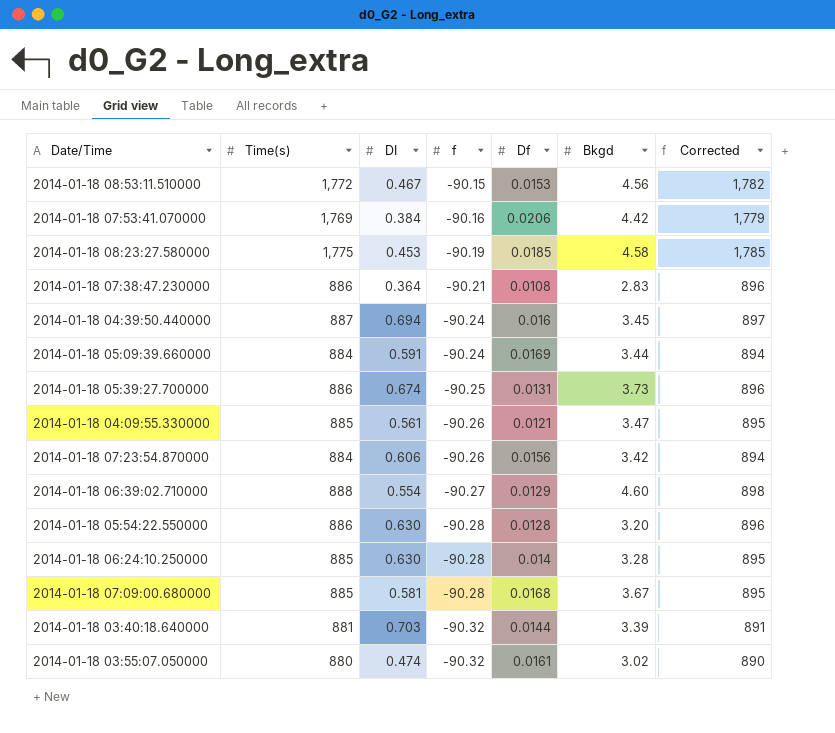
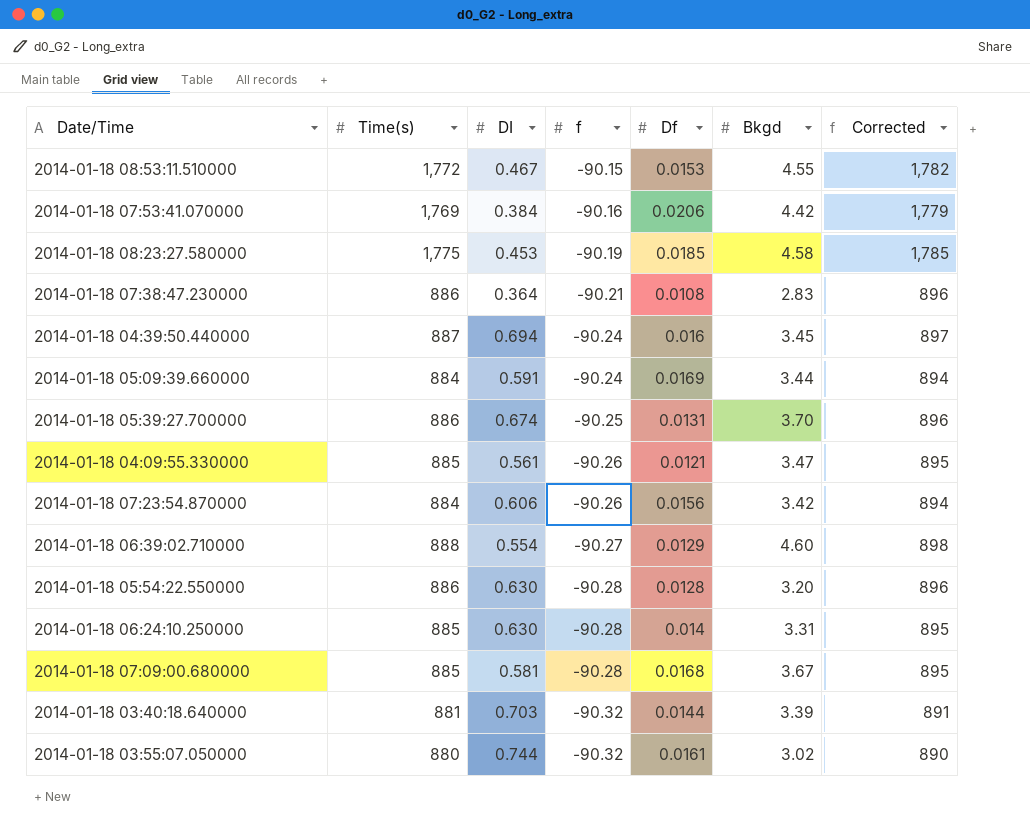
2014-01-18 08:53:11.510000 | Bkgd: 4.56 -> 4.55
2014-01-18 05:39:27.700000 | Bkgd: 3.73 -> 3.70
2014-01-18 06:24:10.250000 | Bkgd: 3.28 -> 3.31
2014-01-18 03:55:07.050000 | DI: 0.474 -> 0.744

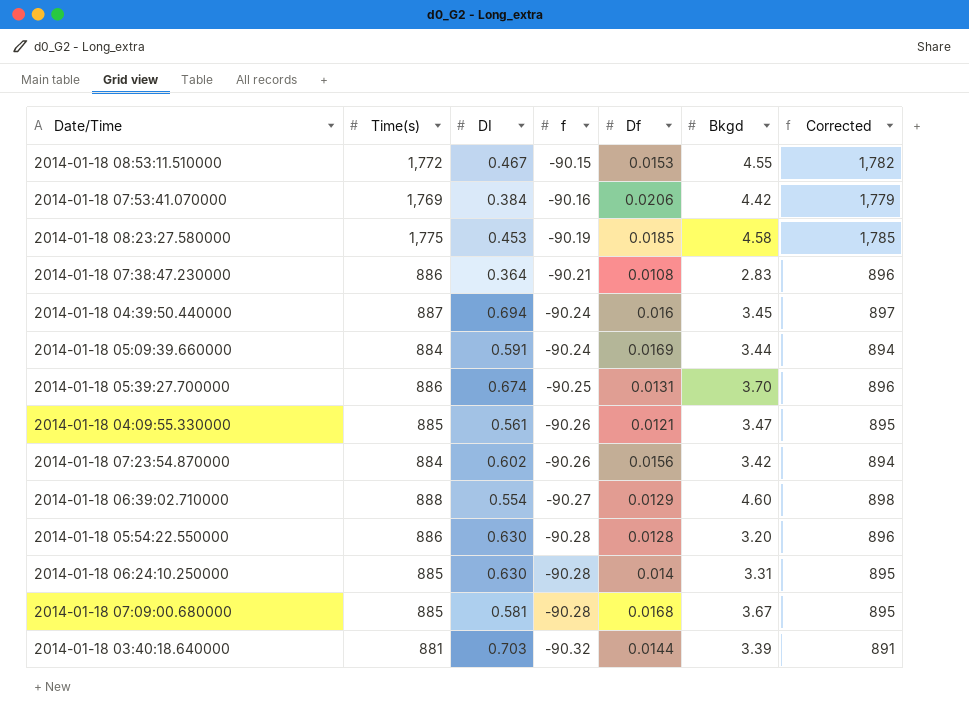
row 2014-01-18 03:55:07.050000: 880 | 0.744 | -90.32 | 0.0161 | 3.02 | 890 -> none
2014-01-18 07:23:54.870000 | DI: 0.606 -> 0.602

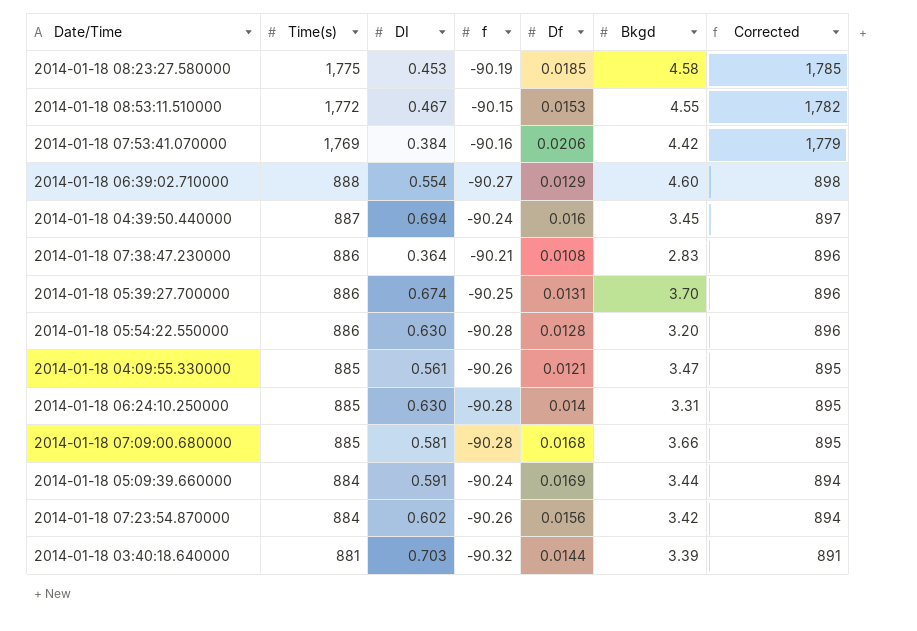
row order: f descending -> Time(s) descending
2014-01-18 07:09:00.680000 | Bkgd: 3.67 -> 3.66

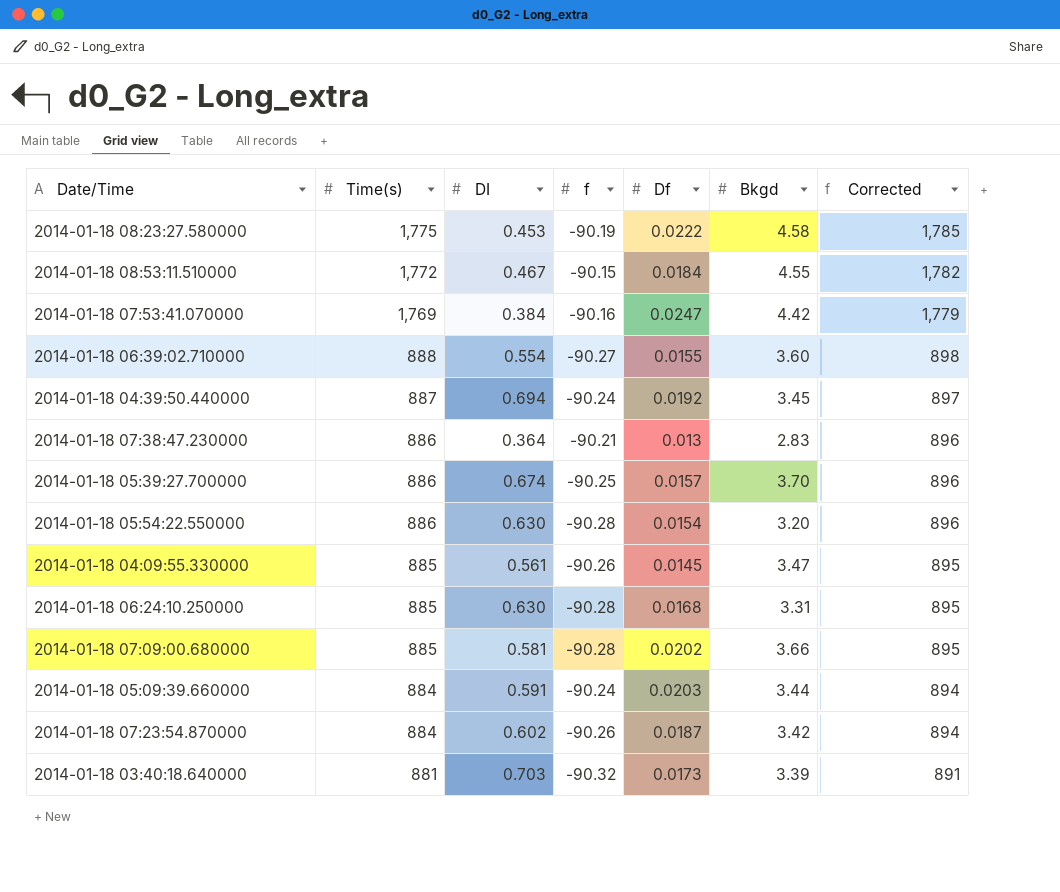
2014-01-18 08:23:27.580000 | Df: 0.0185 -> 0.0222
2014-01-18 08:53:11.510000 | Df: 0.0153 -> 0.0184
2014-01-18 07:53:41.070000 | Df: 0.0206 -> 0.0247
2014-01-18 06:39:02.710000 | Df: 0.0129 -> 0.0155
2014-01-18 06:39:02.710000 | Bkgd: 4.60 -> 3.60
2014-01-18 04:39:50.440000 | Df: 0.016 -> 0.0192
2014-01-18 07:38:47.230000 | Df: 0.0108 -> 0.013
2014-01-18 05:39:27.700000 | Df: 0.0131 -> 0.0157
2014-01-18 05:54:22.550000 | Df: 0.0128 -> 0.0154
2014-01-18 04:09:55.330000 | Df: 0.0121 -> 0.0145
2014-01-18 06:24:10.250000 | Df: 0.014 -> 0.0168
2014-01-18 07:09:00.680000 | Df: 0.0168 -> 0.0202
2014-01-18 05:09:39.660000 | Df: 0.0169 -> 0.0203
2014-01-18 07:23:54.870000 | Df: 0.0156 -> 0.0187
2014-01-18 03:40:18.640000 | Df: 0.0144 -> 0.0173

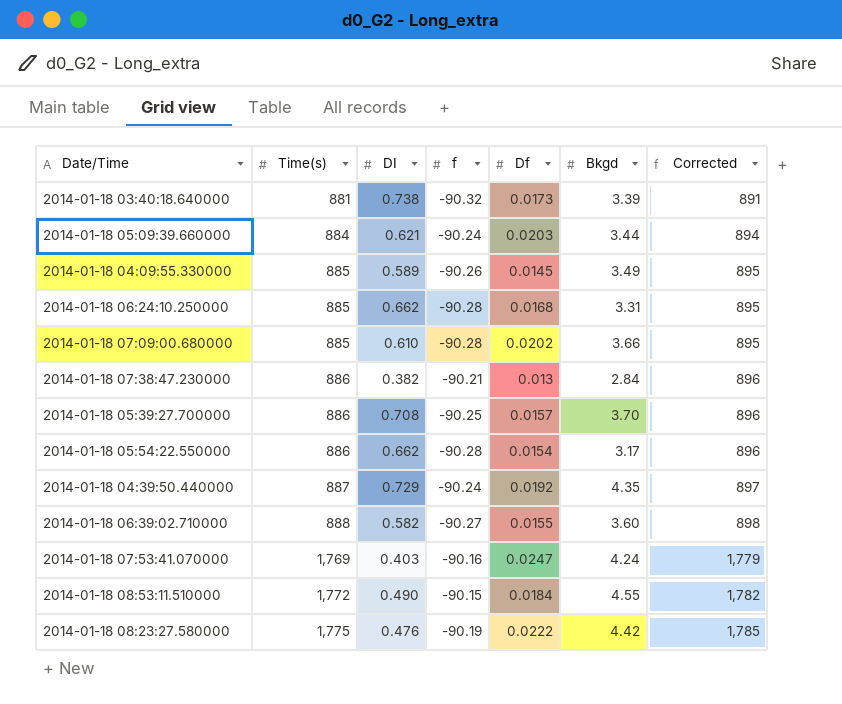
row order: Time(s) descending -> Time(s) ascending
row 2014-01-18 07:23:54.870000: 884 | 0.602 | -90.26 | 0.0187 | 3.42 | 894 -> none
2014-01-18 03:40:18.640000 | DI: 0.703 -> 0.738
2014-01-18 05:09:39.660000 | DI: 0.591 -> 0.621
2014-01-18 04:09:55.330000 | DI: 0.561 -> 0.589
2014-01-18 04:09:55.330000 | Bkgd: 3.47 -> 3.49
2014-01-18 06:24:10.250000 | DI: 0.630 -> 0.662
2014-01-18 07:09:00.680000 | DI: 0.581 -> 0.610
2014-01-18 07:38:47.230000 | DI: 0.364 -> 0.382
2014-01-18 07:38:47.230000 | Bkgd: 2.83 -> 2.84
2014-01-18 05:39:27.700000 | DI: 0.674 -> 0.708
2014-01-18 05:54:22.550000 | DI: 0.630 -> 0.662
2014-01-18 05:54:22.550000 | Bkgd: 3.20 -> 3.17
2014-01-18 04:39:50.440000 | DI: 0.694 -> 0.729
2014-01-18 04:39:50.440000 | Bkgd: 3.45 -> 4.35
2014-01-18 06:39:02.710000 | DI: 0.554 -> 0.582
2014-01-18 07:53:41.070000 | DI: 0.384 -> 0.403
2014-01-18 07:53:41.070000 | Bkgd: 4.42 -> 4.24
2014-01-18 08:53:11.510000 | DI: 0.467 -> 0.490
2014-01-18 08:23:27.580000 | DI: 0.453 -> 0.476
2014-01-18 08:23:27.580000 | Bkgd: 4.58 -> 4.42

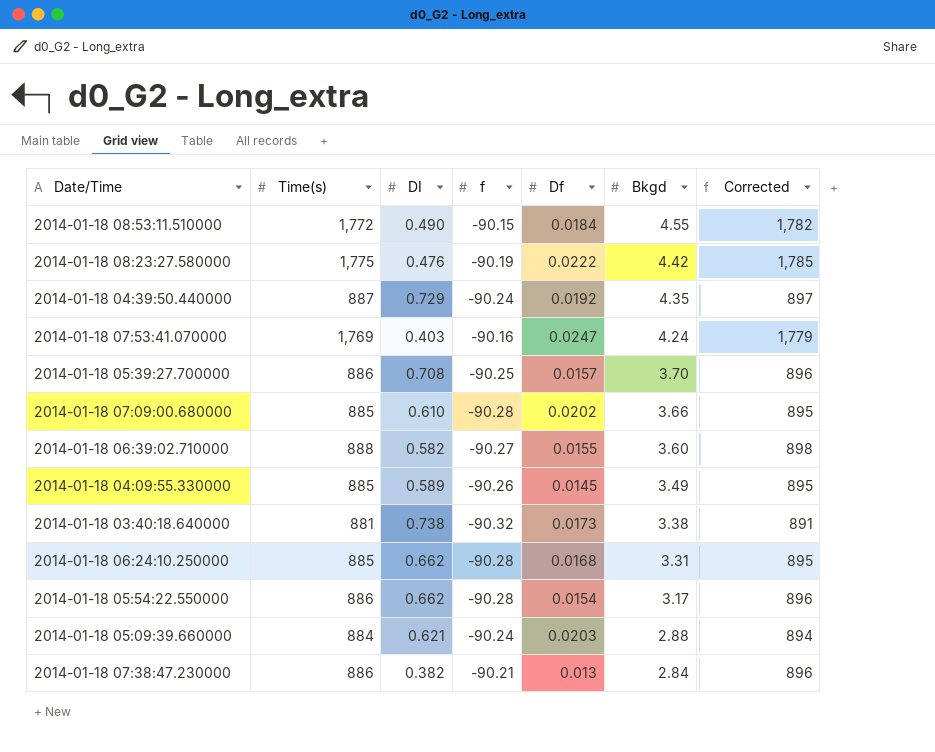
row order: Time(s) ascending -> Bkgd descending
2014-01-18 03:40:18.640000 | Bkgd: 3.39 -> 3.38
2014-01-18 05:09:39.660000 | Bkgd: 3.44 -> 2.88

